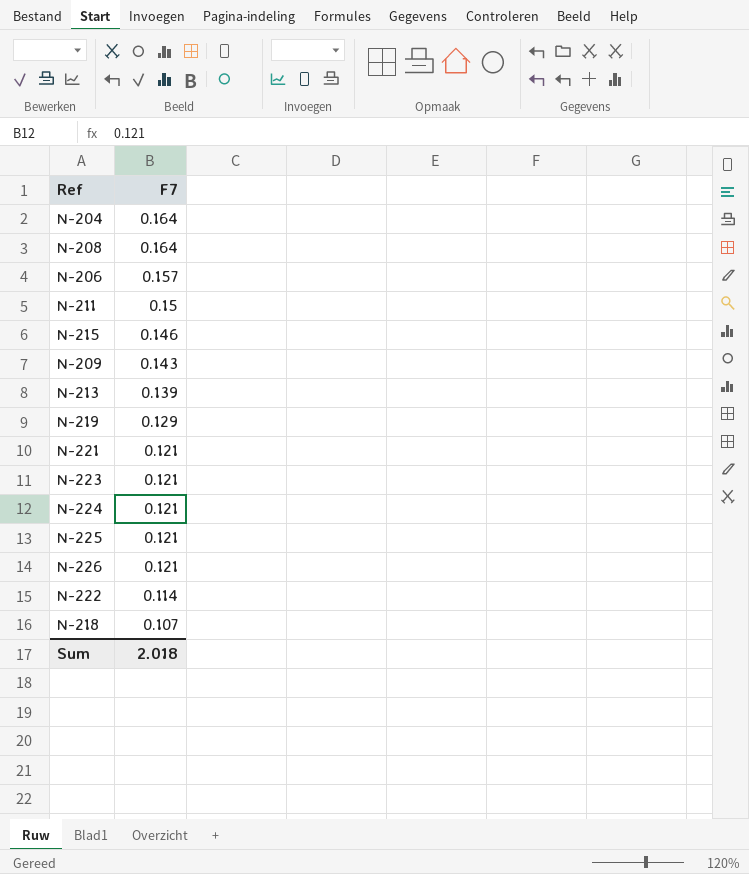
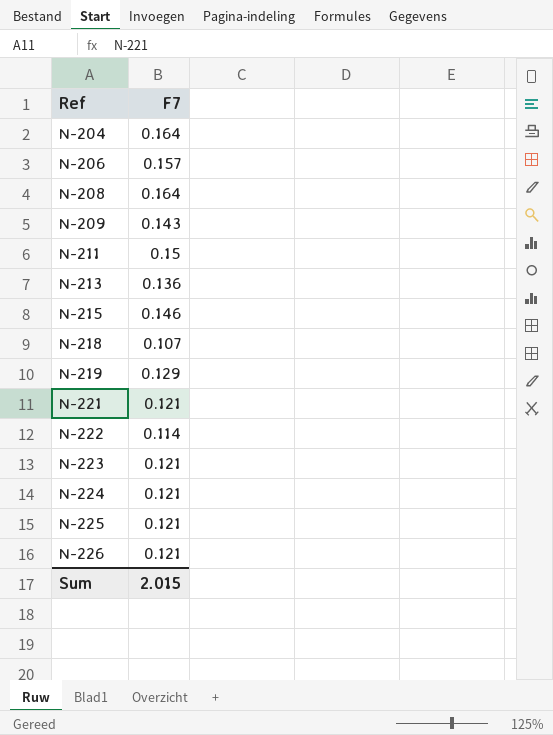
row order: F7 descending -> Ref ascending
N-213 | F7: 0.139 -> 0.136
Sum | F7: 2.018 -> 2.015

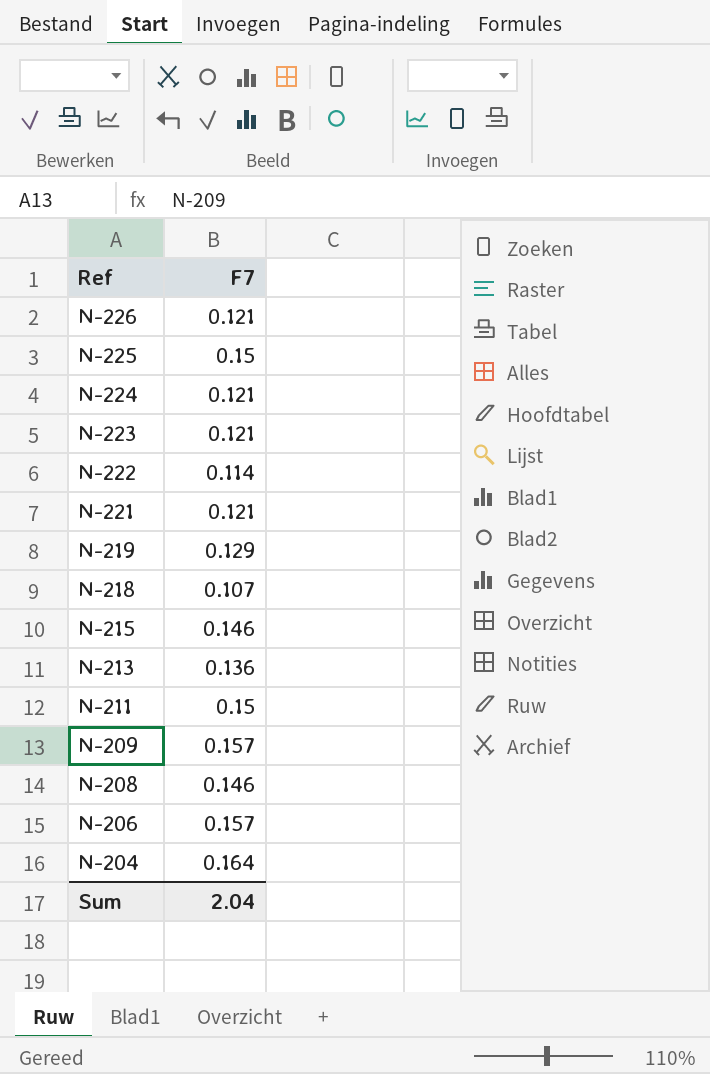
row order: Ref ascending -> Ref descending
N-225 | F7: 0.121 -> 0.15
N-209 | F7: 0.143 -> 0.157
N-208 | F7: 0.164 -> 0.146
Sum | F7: 2.015 -> 2.04

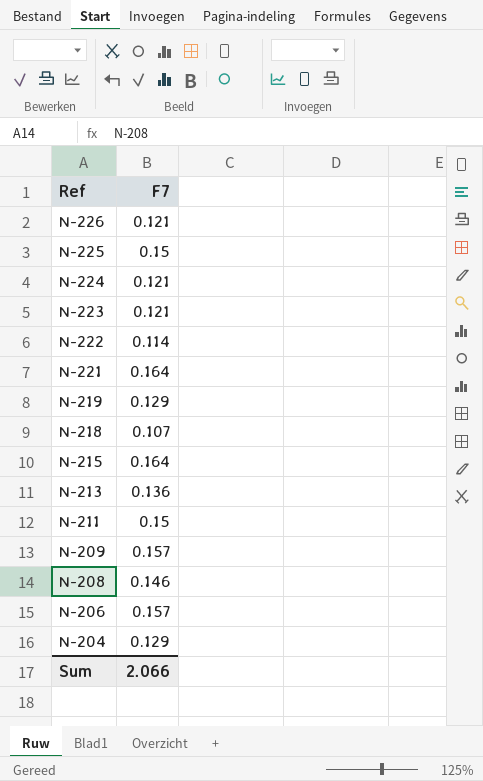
N-221 | F7: 0.121 -> 0.164
N-215 | F7: 0.146 -> 0.164
N-204 | F7: 0.164 -> 0.129
Sum | F7: 2.04 -> 2.066

